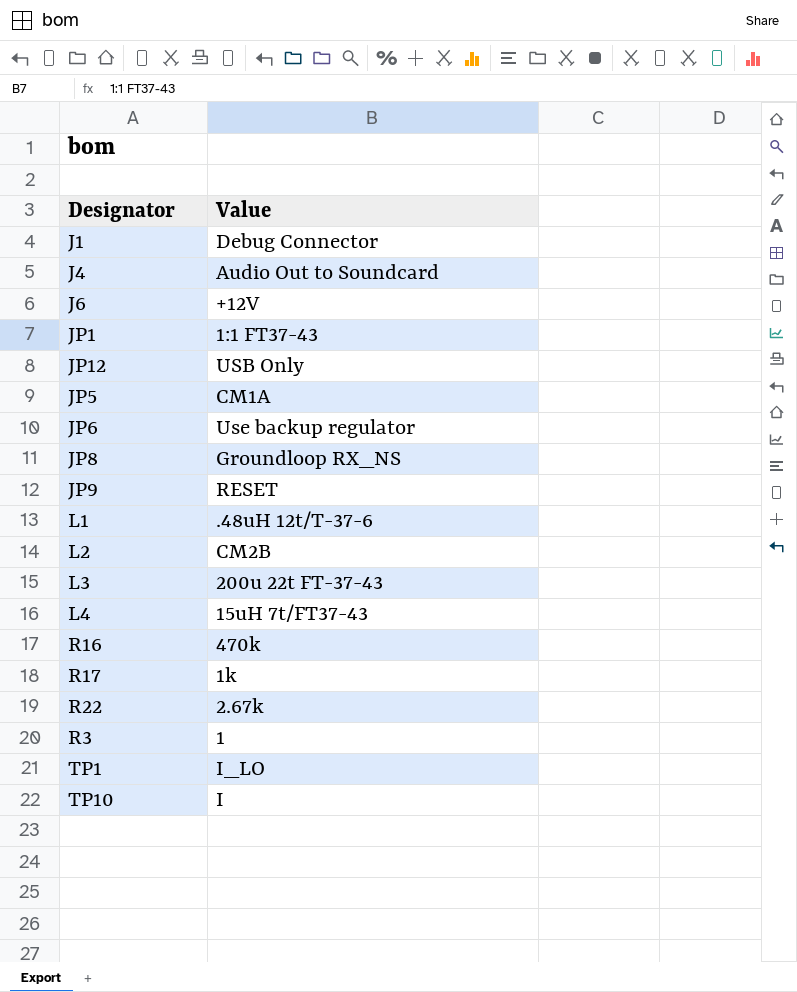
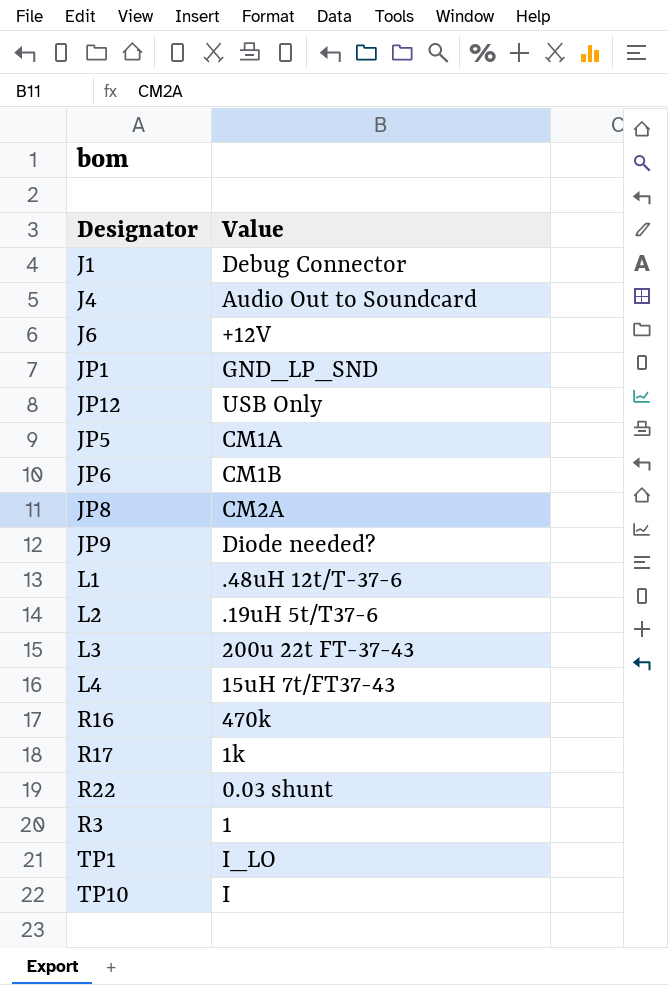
JP1 | Value: 1:1 FT37-43 -> GND_LP_SND
JP6 | Value: Use backup regulator -> CM1B
JP8 | Value: Groundloop RX_NS -> CM2A
JP9 | Value: RESET -> Diode needed?
L2 | Value: CM2B -> .19uH 5t/T37-6
R22 | Value: 2.67k -> 0.03 shunt

